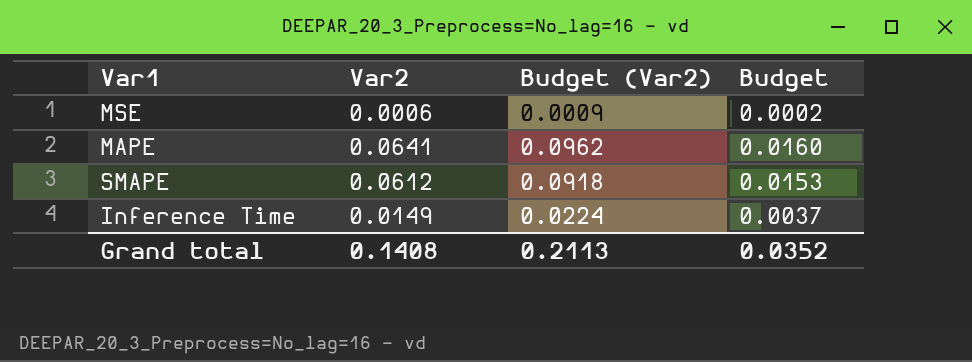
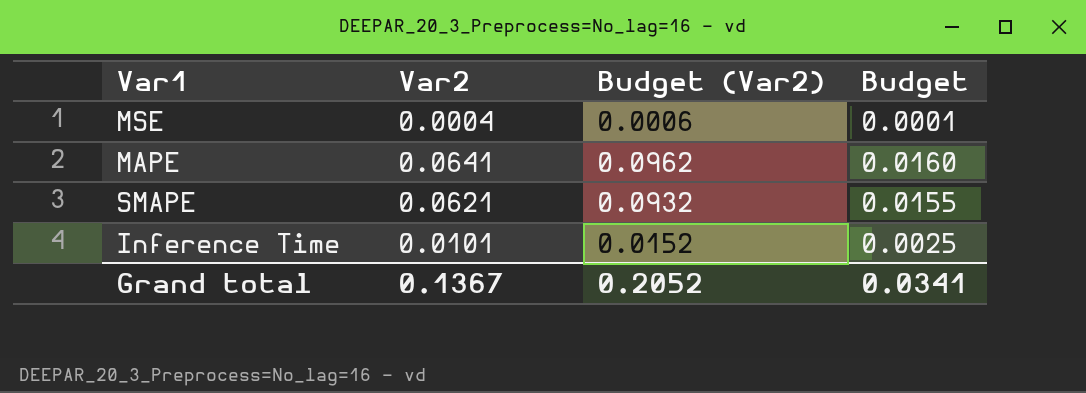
MSE | Var2: 0.0006 -> 0.0004
MSE | Budget (Var2): 0.0009 -> 0.0006
MSE | Budget: 0.0002 -> 0.0001
SMAPE | Var2: 0.0612 -> 0.0621
SMAPE | Budget (Var2): 0.0918 -> 0.0932
SMAPE | Budget: 0.0153 -> 0.0155
Inference Time | Var2: 0.0149 -> 0.0101
Inference Time | Budget (Var2): 0.0224 -> 0.0152
Inference Time | Budget: 0.0037 -> 0.0025
Grand total | Var2: 0.1408 -> 0.1367
Grand total | Budget (Var2): 0.2113 -> 0.2052
Grand total | Budget: 0.0352 -> 0.0341

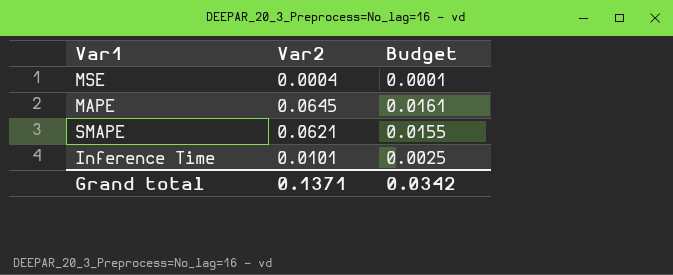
column Budget (Var2) | formula: [Var2] * 1.5 -> none
MAPE | Var2: 0.0641 -> 0.0645
MAPE | Budget: 0.0160 -> 0.0161
Grand total | Var2: 0.1367 -> 0.1371
Grand total | Budget: 0.0341 -> 0.0342

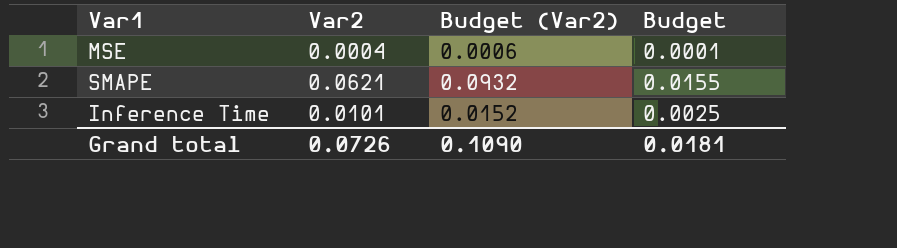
column Budget (Var2) | formula: none -> [Var2] * 1.5
row MAPE: 0.0645 | 0.0161 -> none
Grand total | Var2: 0.1371 -> 0.0726
Grand total | Budget: 0.0342 -> 0.0181

